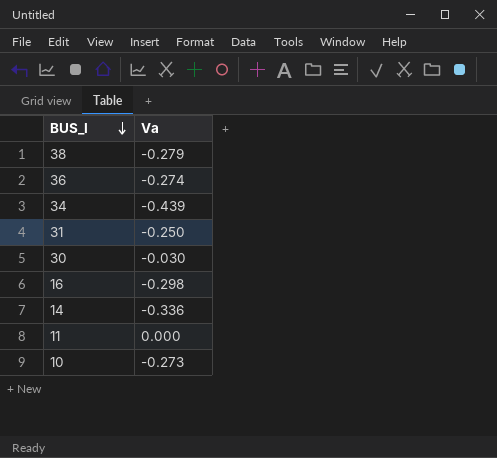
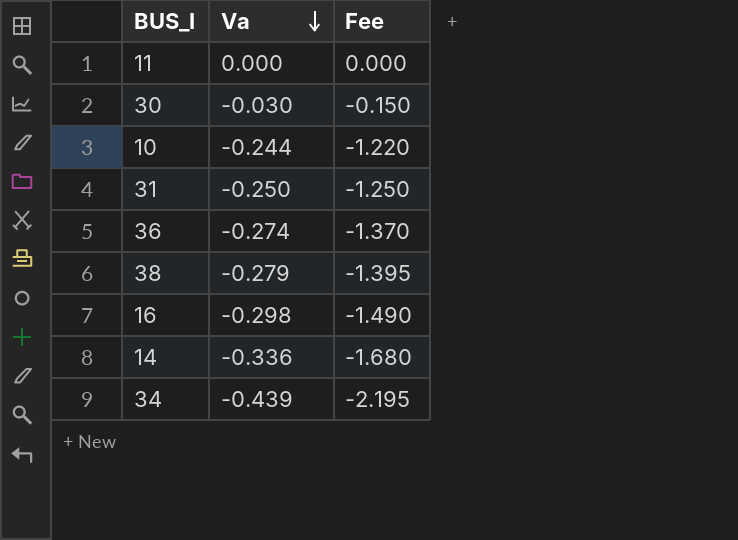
row order: BUS_I descending -> Va descending
column Fee | formula: none -> [Va] * 5
10 | Va: -0.273 -> -0.244

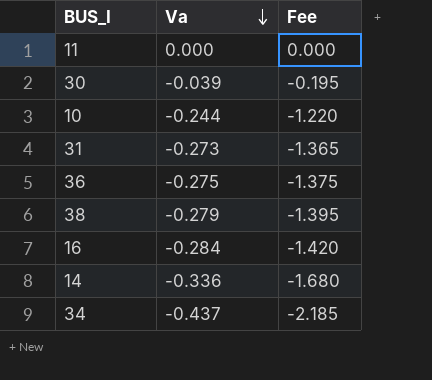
30 | Va: -0.030 -> -0.039
30 | Fee: -0.150 -> -0.195
31 | Va: -0.250 -> -0.273
31 | Fee: -1.250 -> -1.365
36 | Va: -0.274 -> -0.275
36 | Fee: -1.370 -> -1.375
16 | Va: -0.298 -> -0.284
16 | Fee: -1.490 -> -1.420
34 | Va: -0.439 -> -0.437
34 | Fee: -2.195 -> -2.185

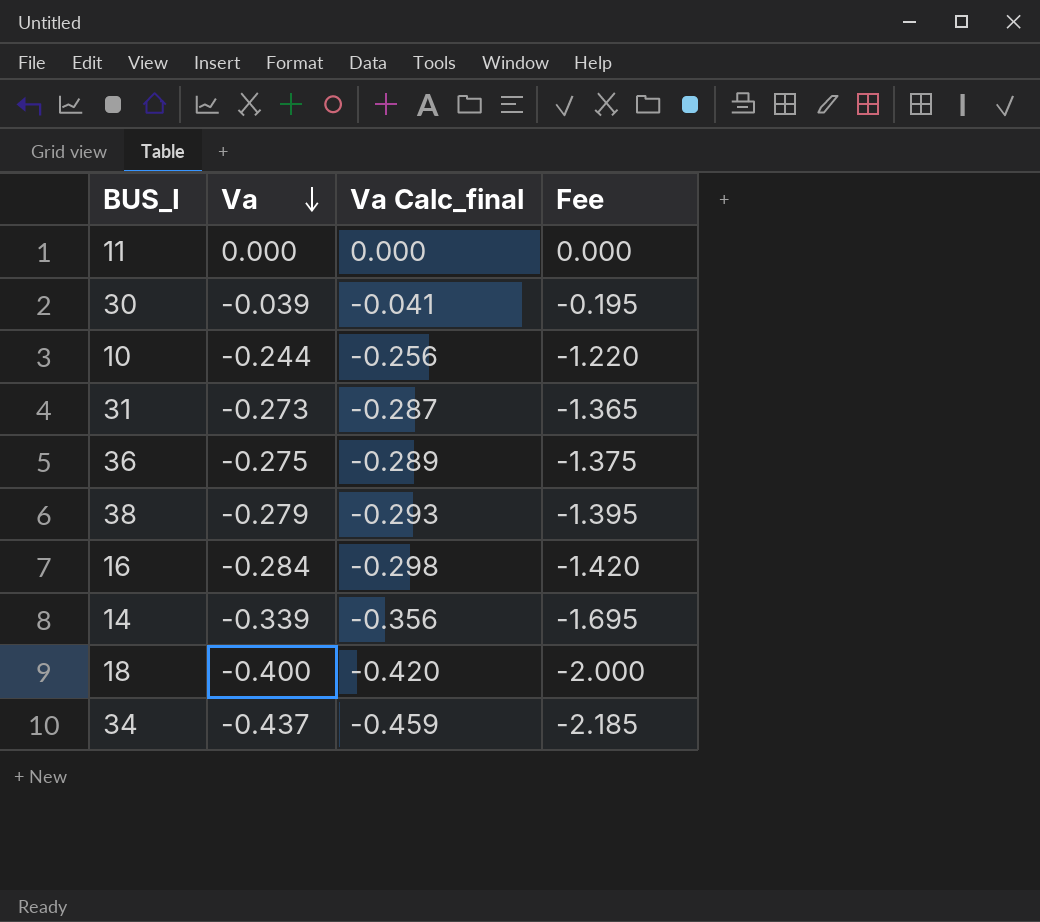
column Va Calc_final | formula: none -> [Va] * 1.05
14 | Va: -0.336 -> -0.339
14 | Fee: -1.680 -> -1.695
row 18: none -> -0.400 | -0.420 | -2.000

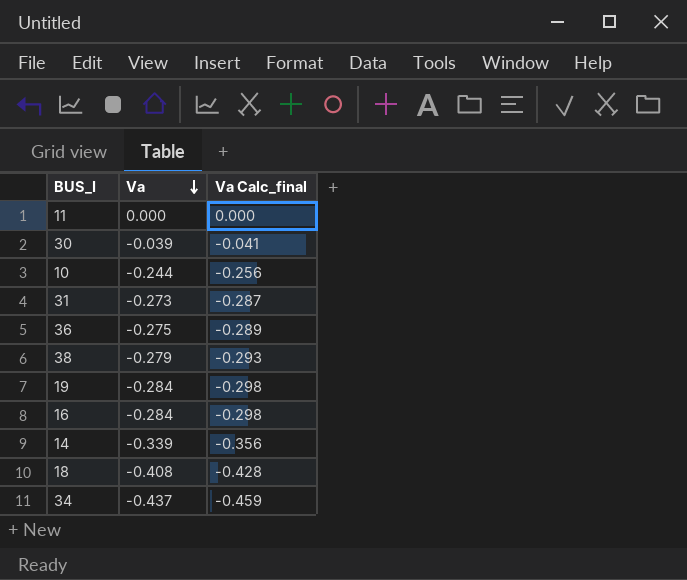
column Fee | formula: [Va] * 5 -> none
row 19: none -> -0.284 | -0.298
18 | Va: -0.400 -> -0.408
18 | Va Calc_final: -0.420 -> -0.428

